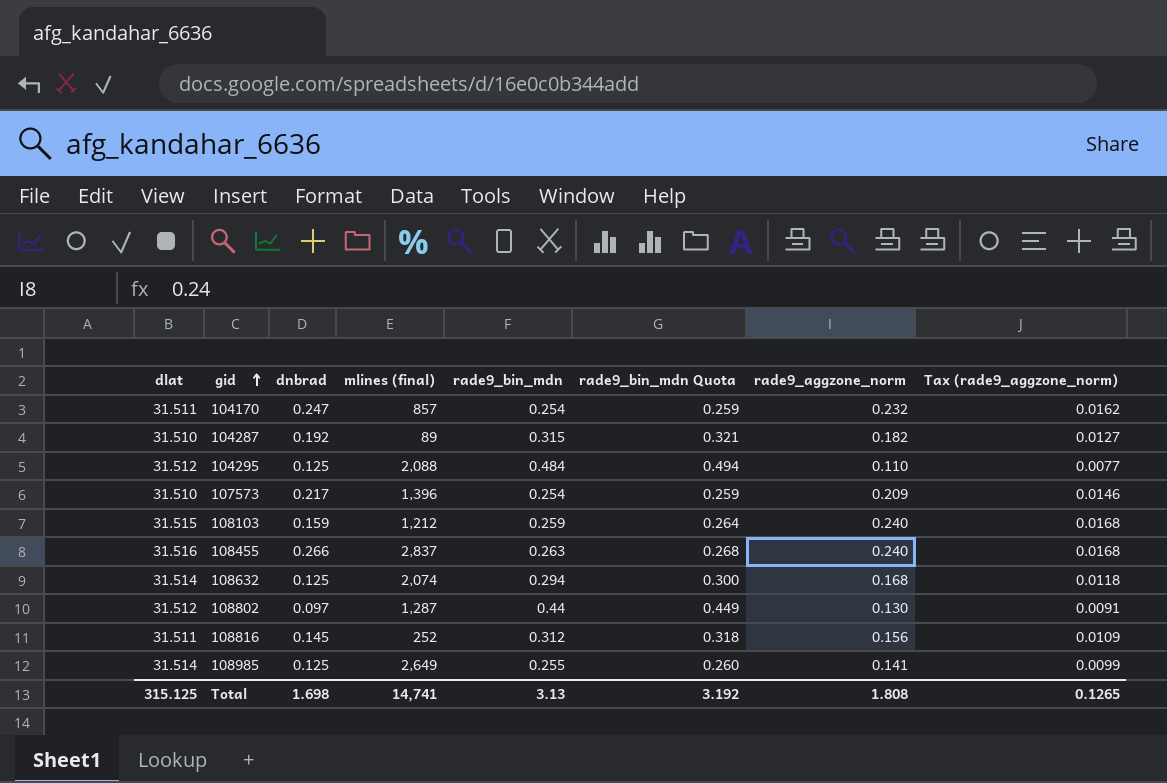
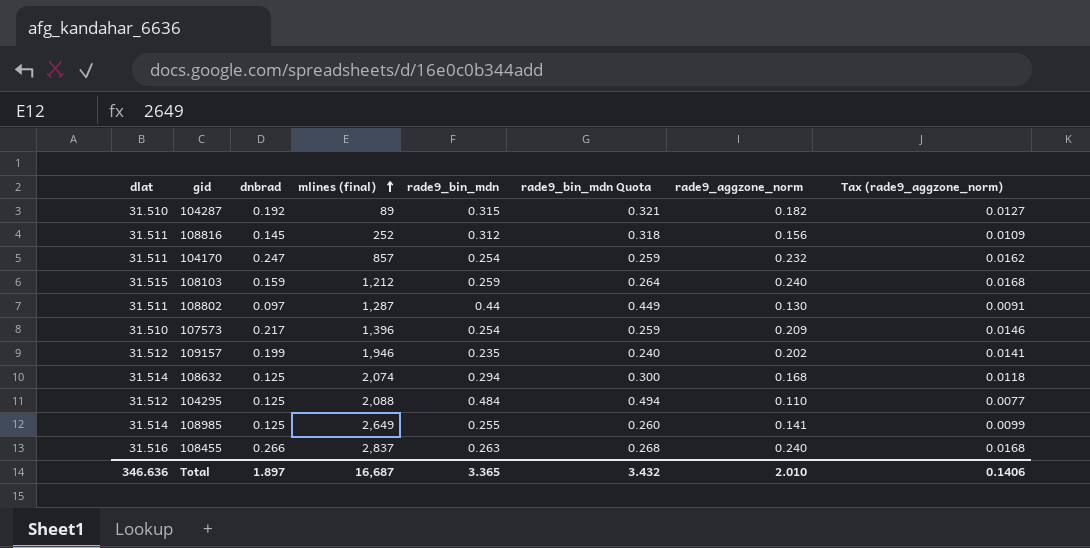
row order: gid ascending -> mlines (final) ascending
108802 | dlat: 31.512 -> 31.511
row 109157: none -> 31.512 | 0.199 | 1,946 | 0.235 | 0.240 | 0.202 | 0.0141
Total | dlat: 315.125 -> 346.636
Total | dnbrad: 1.698 -> 1.897
Total | mlines (final): 14,741 -> 16,687
Total | rade9_bin_mdn: 3.13 -> 3.365
Total | rade9_bin_mdn Quota: 3.192 -> 3.432
Total | rade9_aggzone_norm: 1.808 -> 2.010
Total | Tax (rade9_aggzone_norm): 0.1265 -> 0.1406

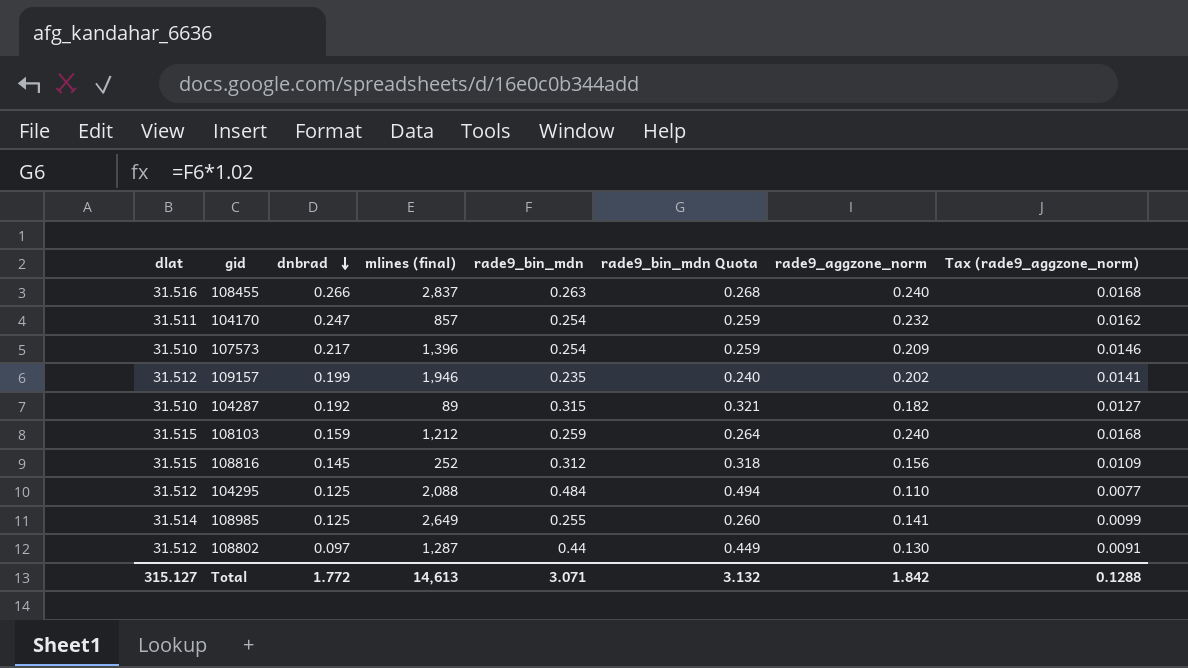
row order: mlines (final) ascending -> dnbrad descending
row 108632: 31.514 | 0.125 | 2,074 | 0.294 | 0.300 | 0.168 | 0.0118 -> none
108816 | dlat: 31.511 -> 31.515
108802 | dlat: 31.511 -> 31.512
Total | dlat: 346.636 -> 315.127
Total | dnbrad: 1.897 -> 1.772
Total | mlines (final): 16,687 -> 14,613
Total | rade9_bin_mdn: 3.365 -> 3.071
Total | rade9_bin_mdn Quota: 3.432 -> 3.132
Total | rade9_aggzone_norm: 2.010 -> 1.842
Total | Tax (rade9_aggzone_norm): 0.1406 -> 0.1288

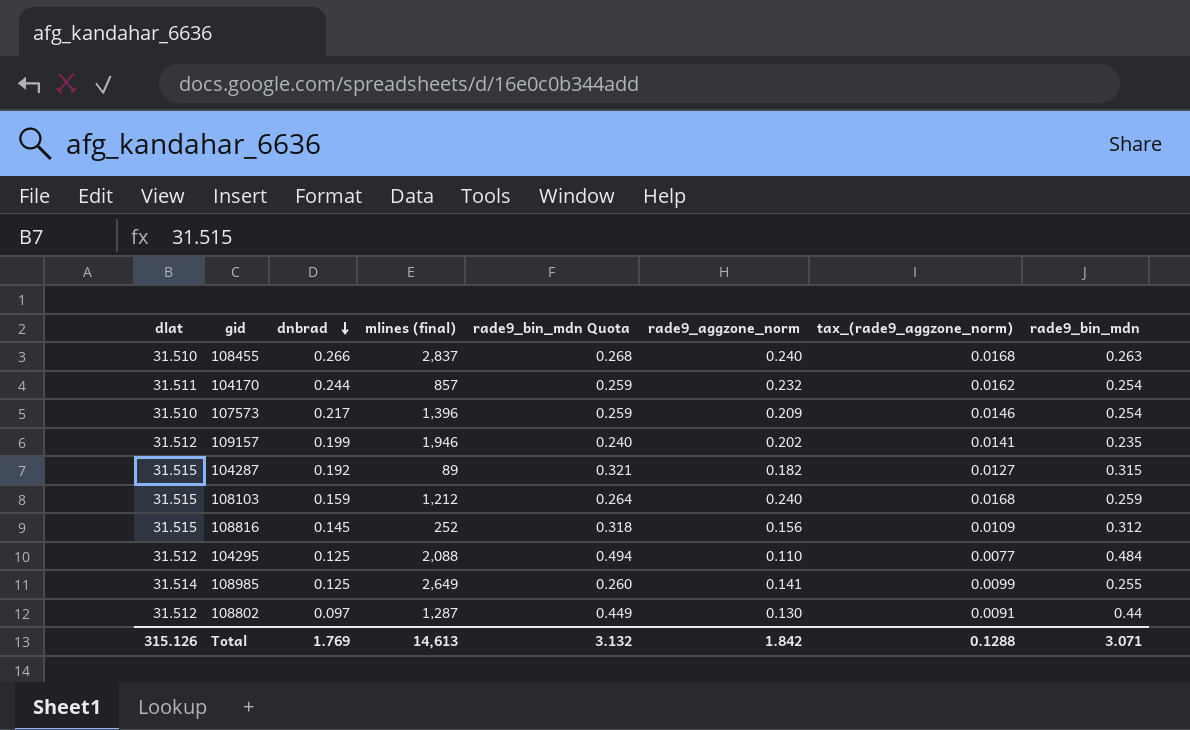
column name: Tax (rade9_aggzone_norm) -> tax_(rade9_aggzone_norm)
column rade9_bin_mdn | position: 5 -> 8
108455 | dlat: 31.516 -> 31.510
104170 | dnbrad: 0.247 -> 0.244
104287 | dlat: 31.510 -> 31.515
Total | dlat: 315.127 -> 315.126
Total | dnbrad: 1.772 -> 1.769

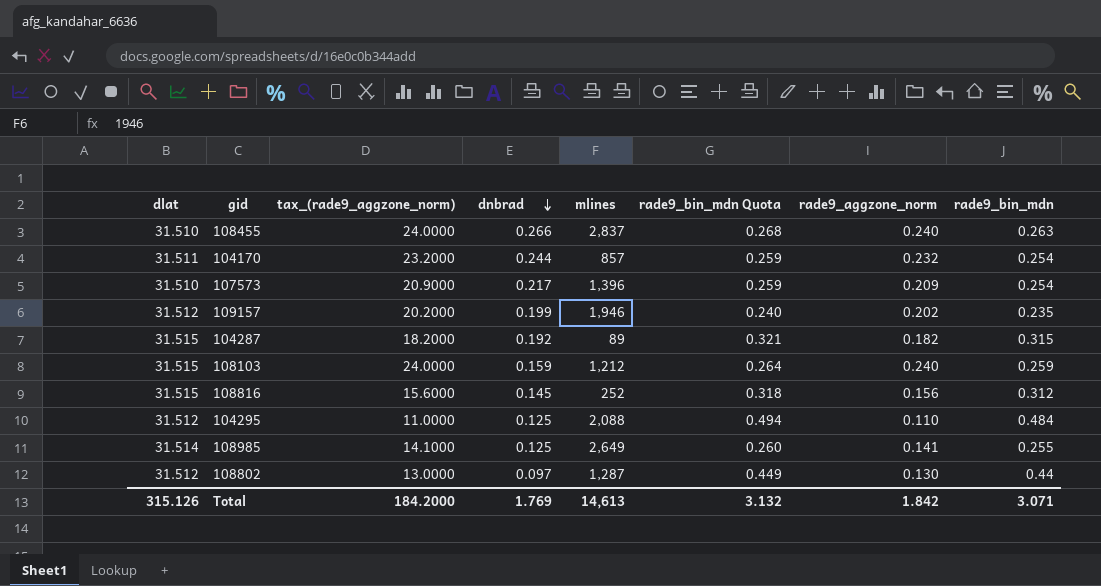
column tax_(rade9_aggzone_norm) | formula: [rade9_aggzone_norm] * 0.07 -> [rade9_aggzone_norm] * 100
column tax_(rade9_aggzone_norm) | position: 7 -> 3
column name: mlines (final) -> mlines
Total | tax_(rade9_aggzone_norm): 0.1288 -> 184.2000

